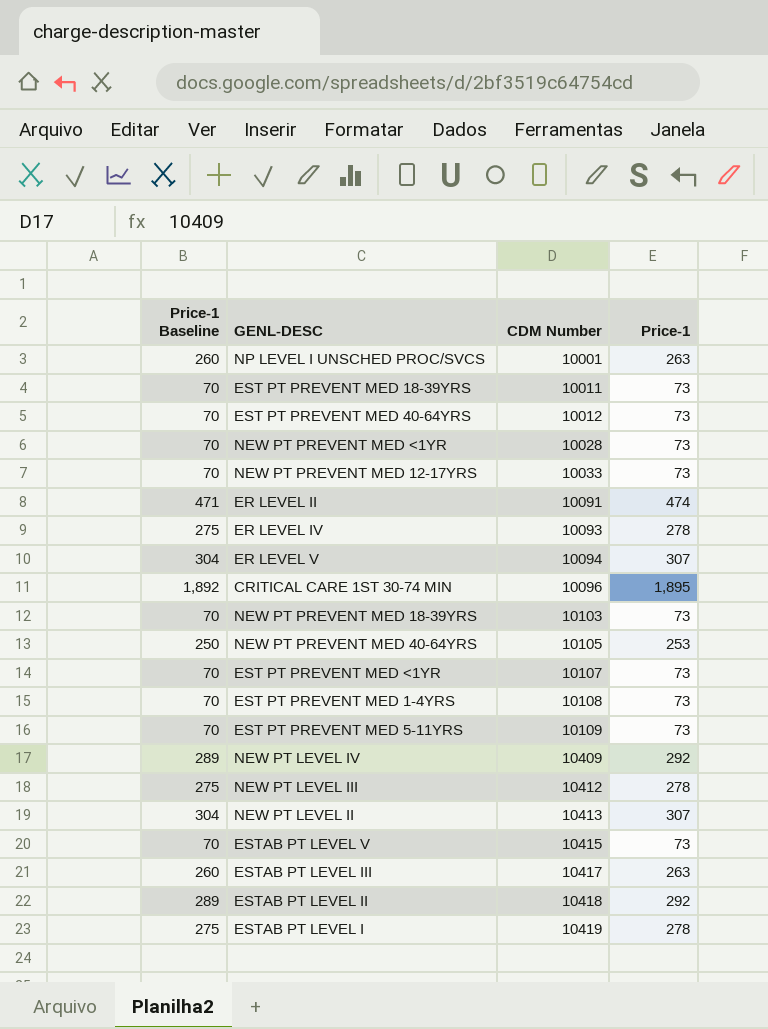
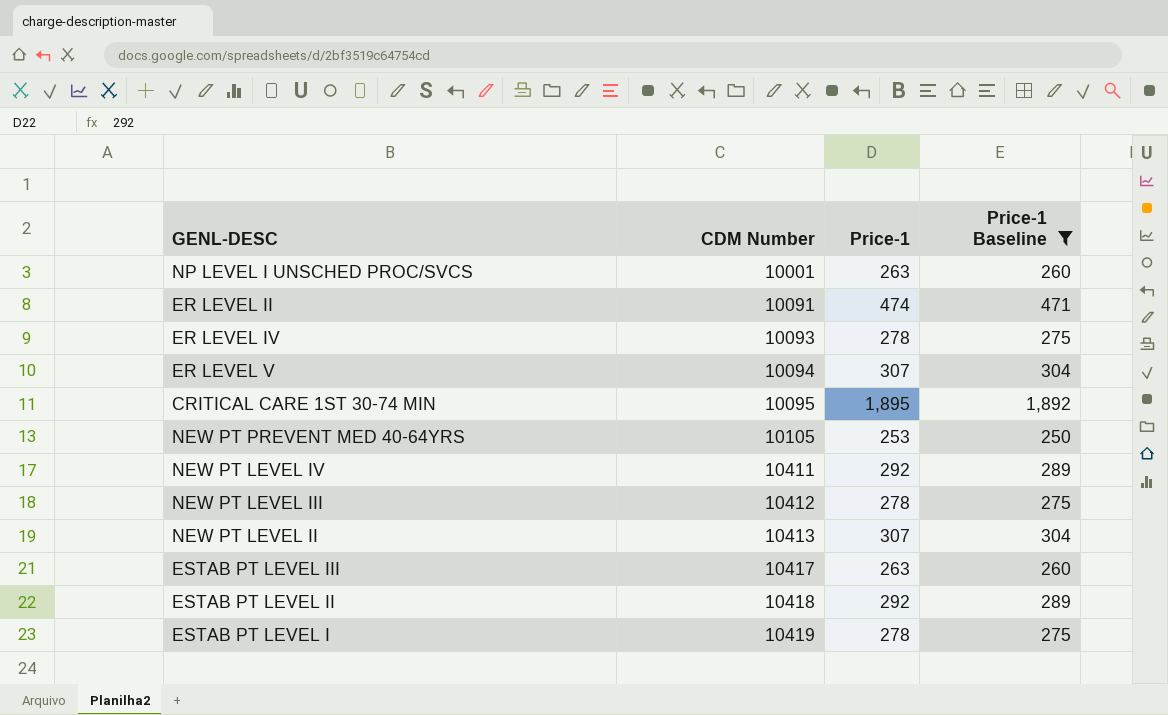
filter: none -> Price-1 Baseline != 70
column Price-1 Baseline | position: 1 -> 4
CRITICAL CARE 1ST 30-74 MIN | CDM Number: 10096 -> 10095
NEW PT LEVEL IV | CDM Number: 10409 -> 10411

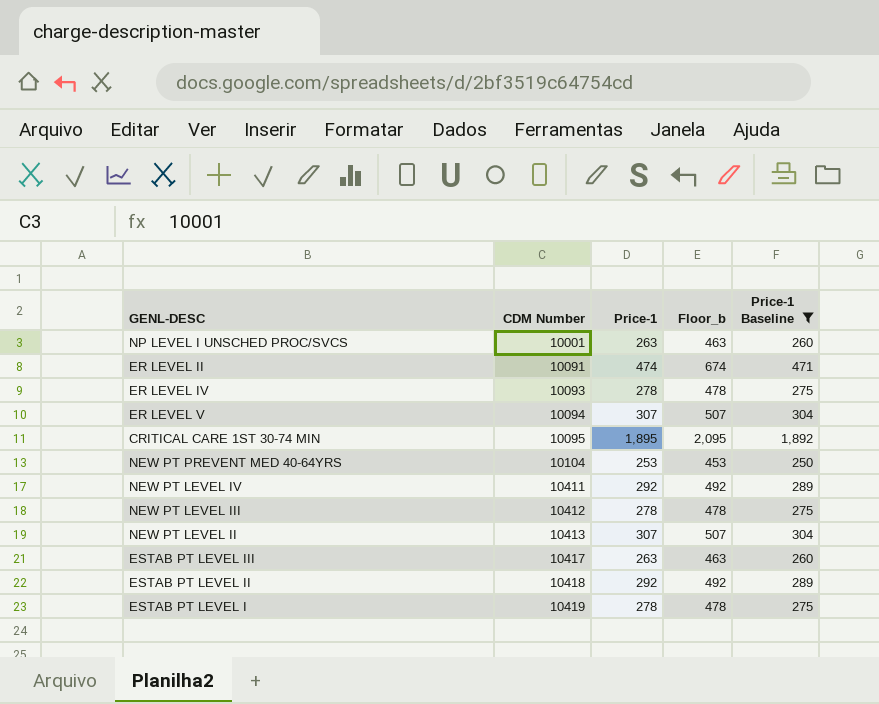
column Floor_b | formula: none -> [Price-1] + 200
NEW PT PREVENT MED 40-64YRS | CDM Number: 10105 -> 10104

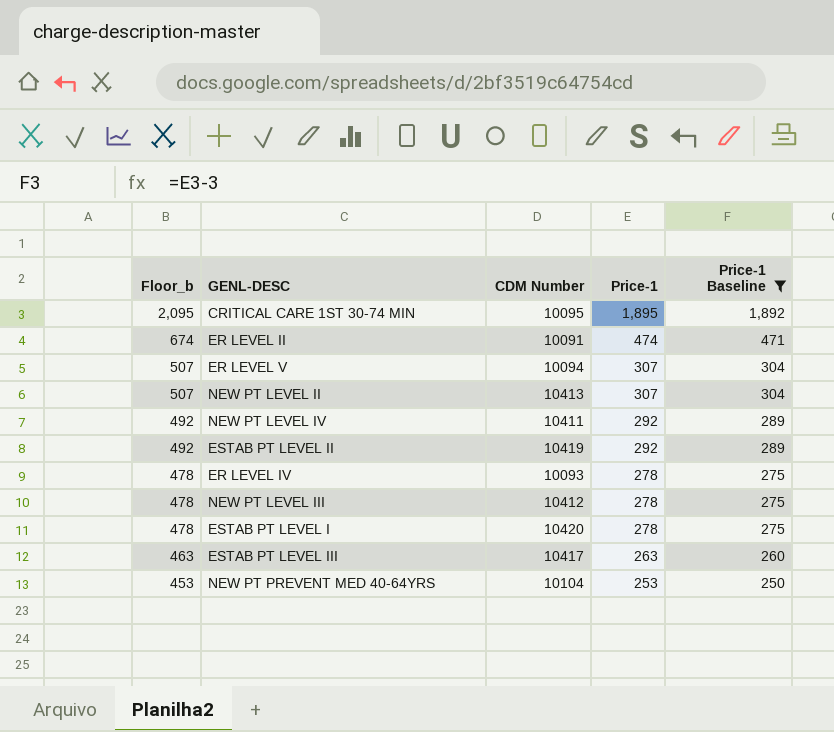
row order: CDM Number ascending -> Floor_b descending
column Floor_b | position: 4 -> 1
row NP LEVEL I UNSCHED PROC/SVCS: 10001 | 263 | 463 | 260 -> none
ESTAB PT LEVEL II | CDM Number: 10418 -> 10419
ESTAB PT LEVEL I | CDM Number: 10419 -> 10420

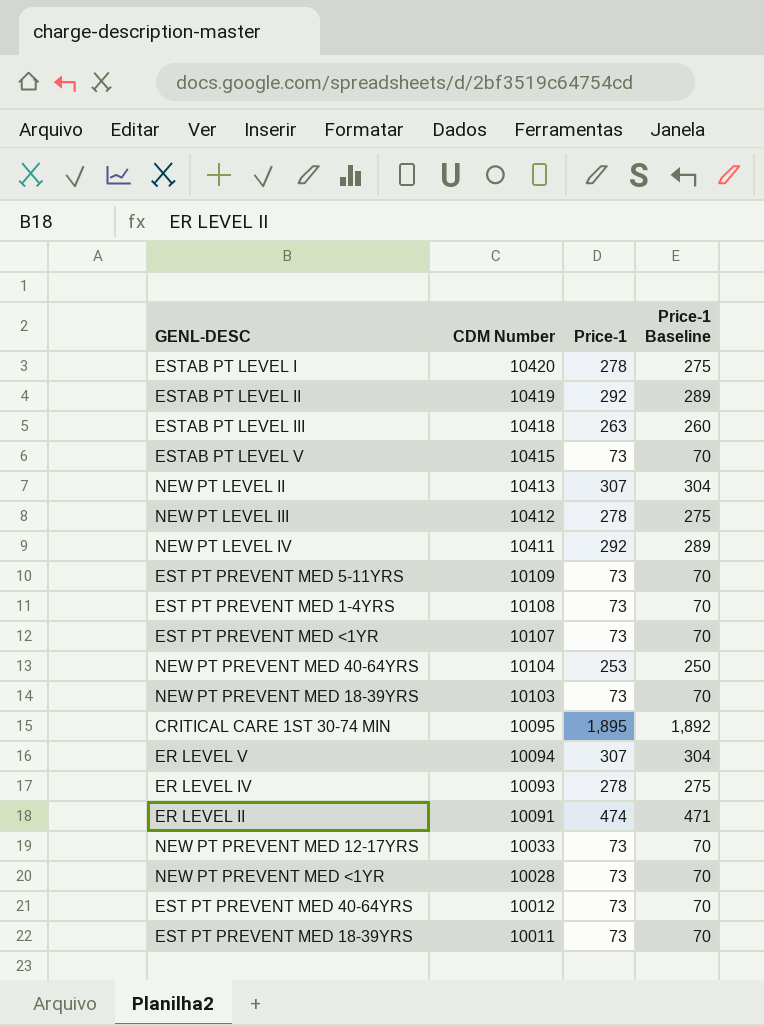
filter: Price-1 Baseline != 70 -> none
row order: Floor_b descending -> CDM Number descending
column Floor_b | formula: [Price-1] + 200 -> none
ESTAB PT LEVEL III | CDM Number: 10417 -> 10418

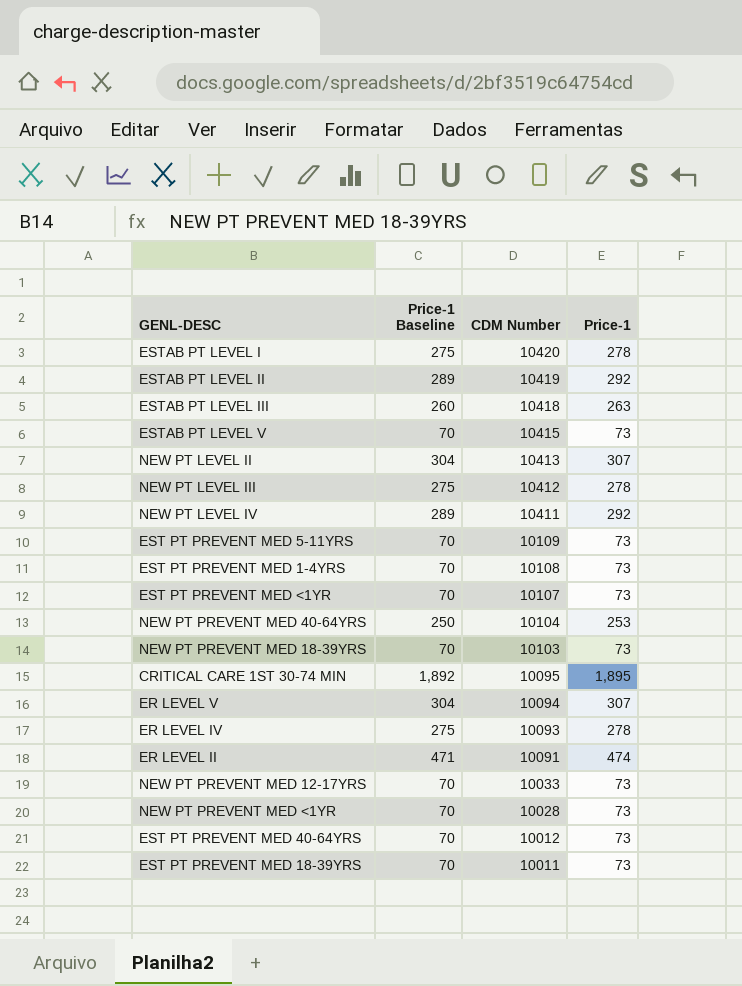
column Price-1 Baseline | position: 4 -> 2

